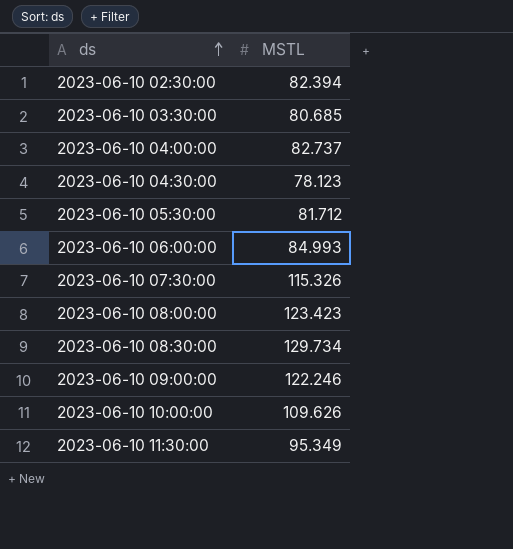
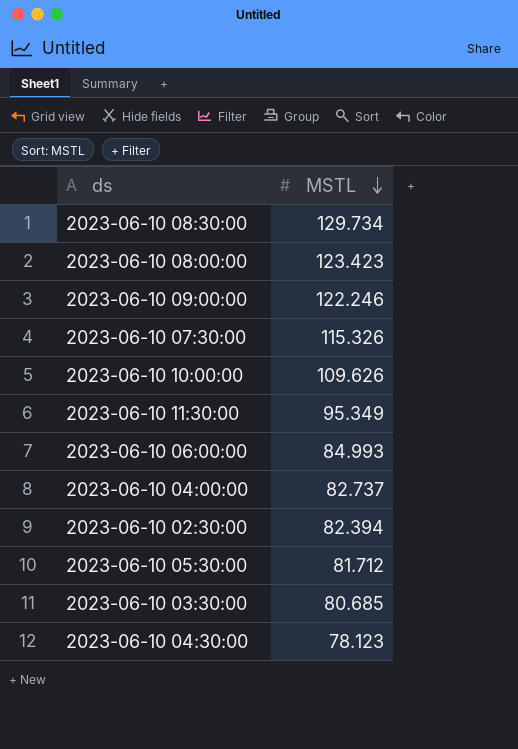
row order: ds ascending -> MSTL descending

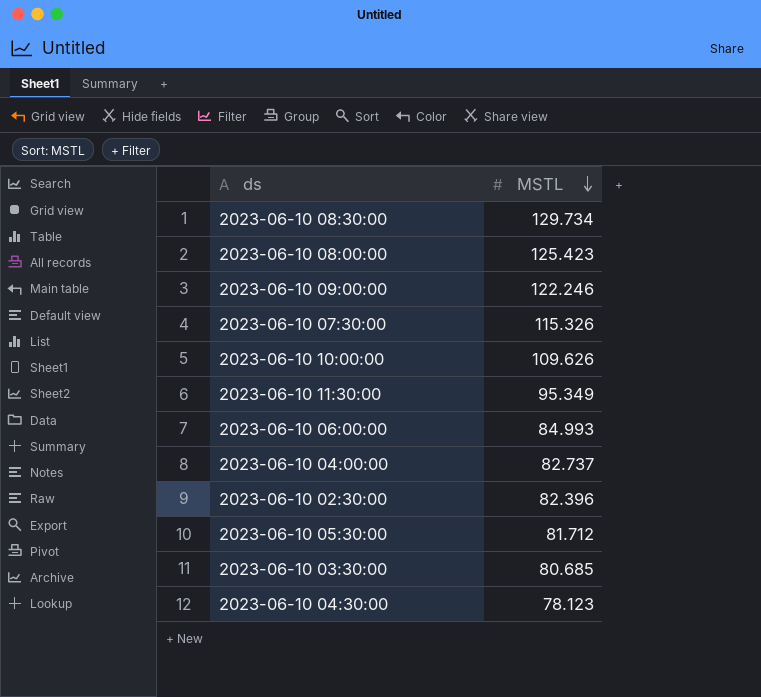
2023-06-10 08:00:00 | MSTL: 123.423 -> 125.423
2023-06-10 02:30:00 | MSTL: 82.394 -> 82.396

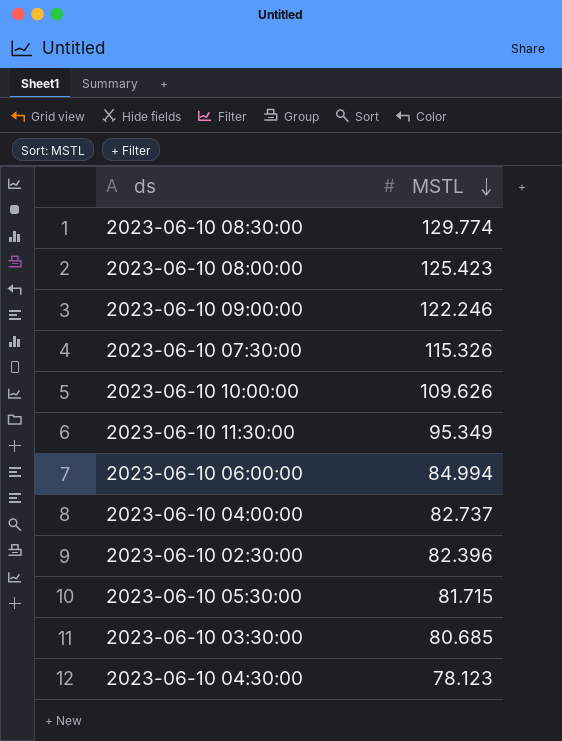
2023-06-10 08:30:00 | MSTL: 129.734 -> 129.774
2023-06-10 06:00:00 | MSTL: 84.993 -> 84.994
2023-06-10 05:30:00 | MSTL: 81.712 -> 81.715

